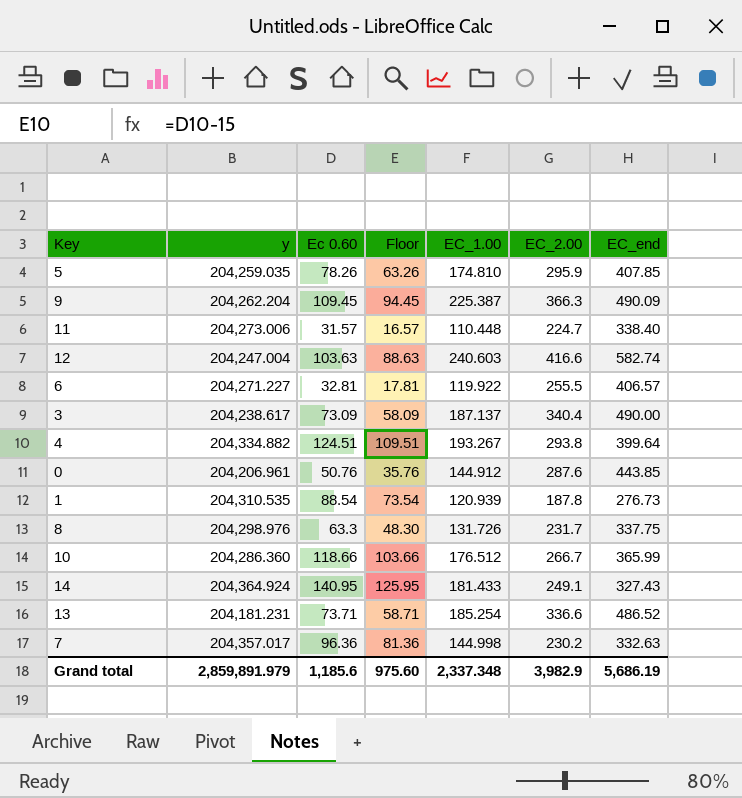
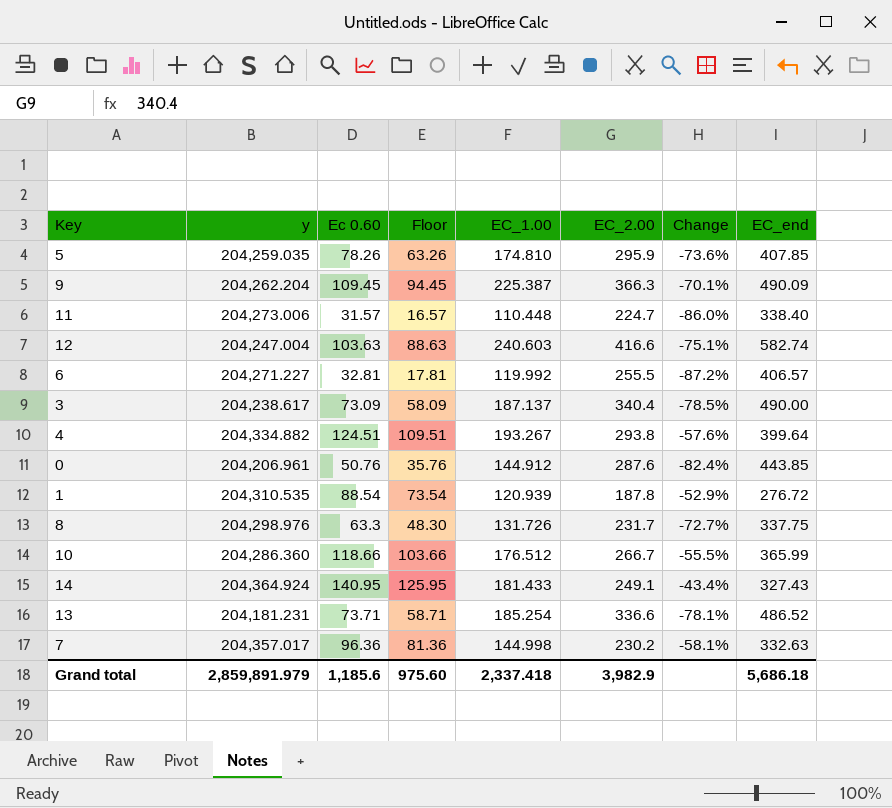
column Change | formula: none -> ([Ec 0.60] - [EC_2.00]) / [EC_2.00]
6 | EC_1.00: 119.922 -> 119.992
1 | EC_end: 276.73 -> 276.72
Grand total | EC_1.00: 2,337.348 -> 2,337.418
Grand total | EC_end: 5,686.19 -> 5,686.18

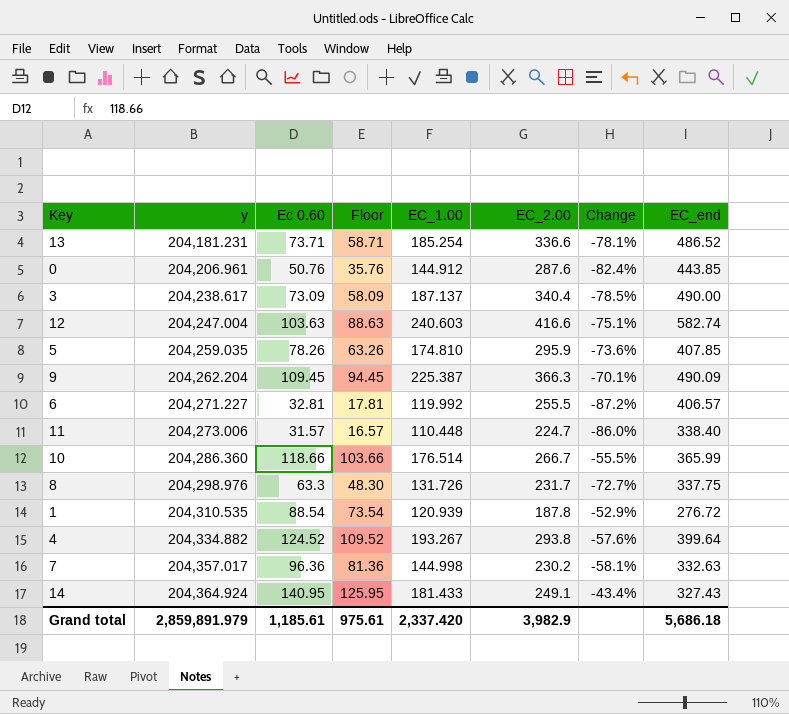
row order: none -> y ascending
10 | EC_1.00: 176.512 -> 176.514
4 | Ec 0.60: 124.51 -> 124.52
4 | Floor: 109.51 -> 109.52
Grand total | Ec 0.60: 1,185.6 -> 1,185.61
Grand total | Floor: 975.60 -> 975.61
Grand total | EC_1.00: 2,337.418 -> 2,337.420

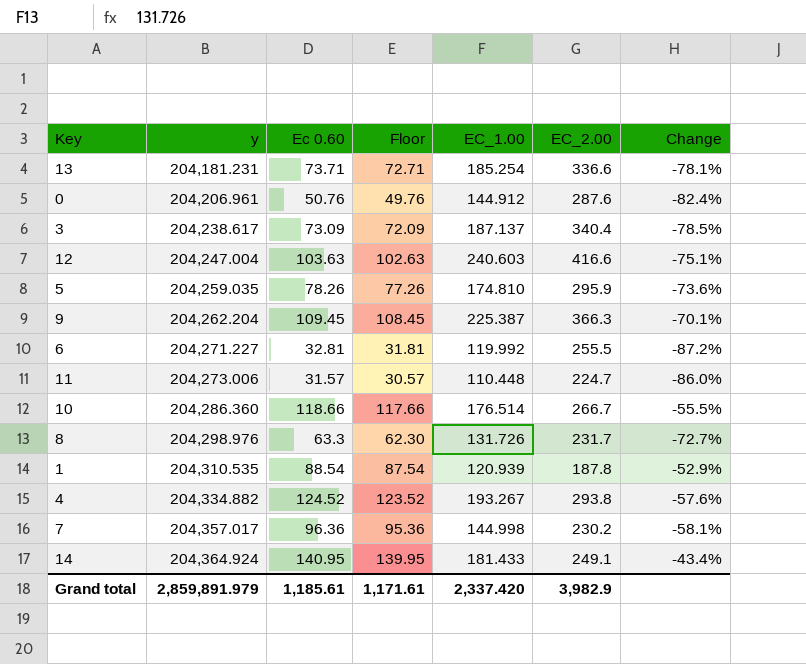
column EC_end | position: 8 -> none
column Floor | formula: [Ec 0.60] - 15 -> [Ec 0.60] - 1
Grand total | Floor: 975.61 -> 1,171.61

